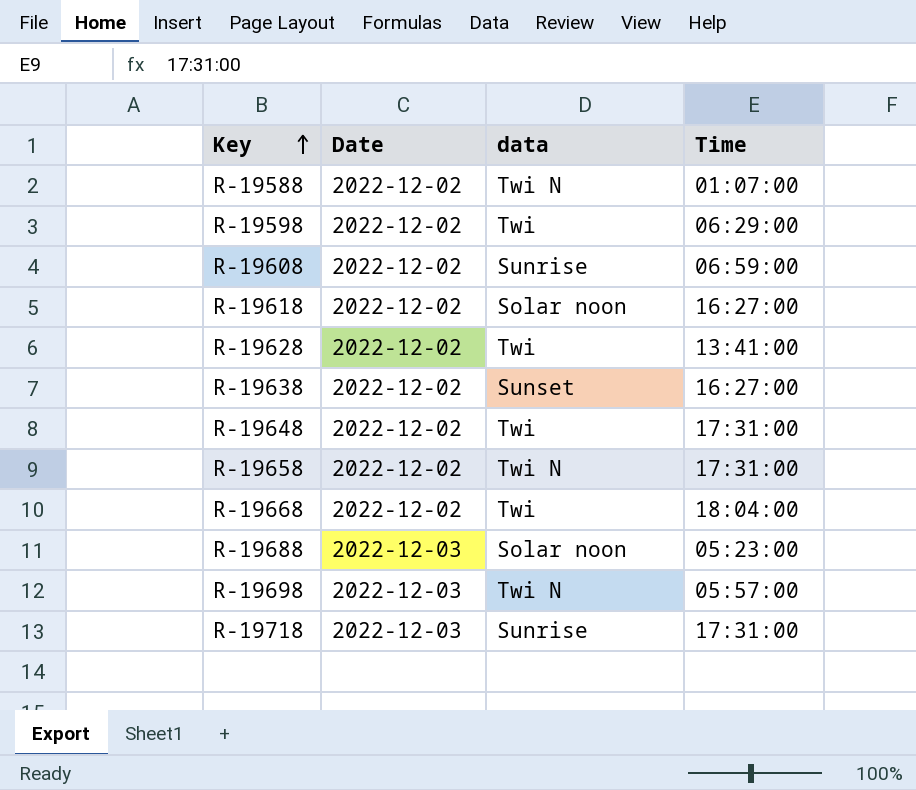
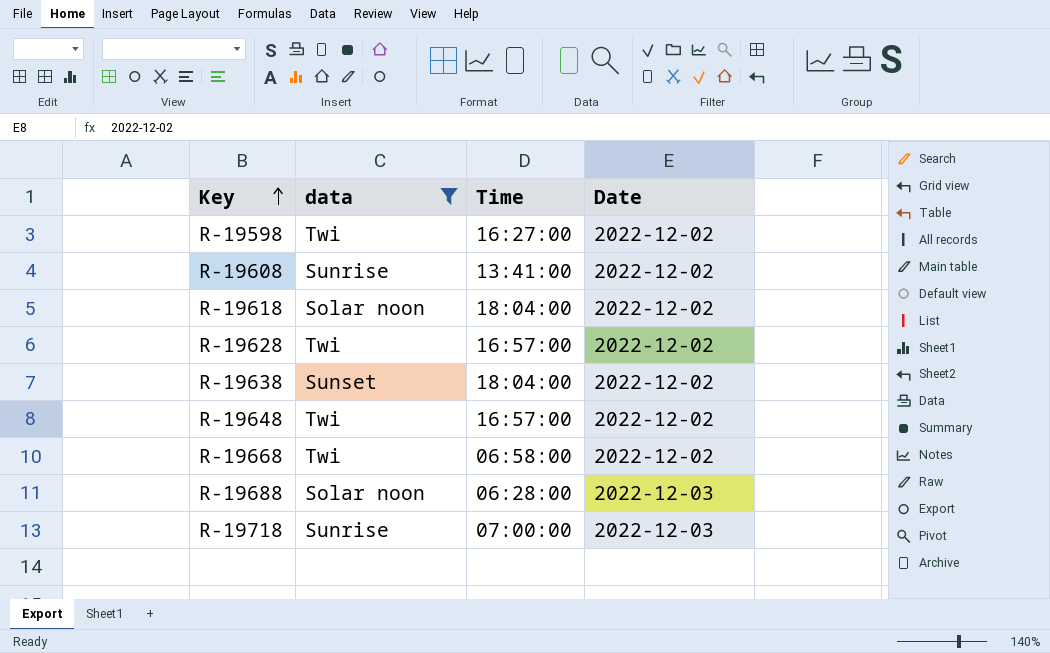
filter: none -> data != Twi N
column Date | position: 2 -> 4
R-19598 | Time: 06:29:00 -> 16:27:00
R-19608 | Time: 06:59:00 -> 13:41:00
R-19618 | Time: 16:27:00 -> 18:04:00
R-19628 | Time: 13:41:00 -> 16:57:00
R-19638 | Time: 16:27:00 -> 18:04:00
R-19648 | Time: 17:31:00 -> 16:57:00
R-19668 | Time: 18:04:00 -> 06:58:00
R-19688 | Time: 05:23:00 -> 06:28:00
R-19718 | Time: 17:31:00 -> 07:00:00

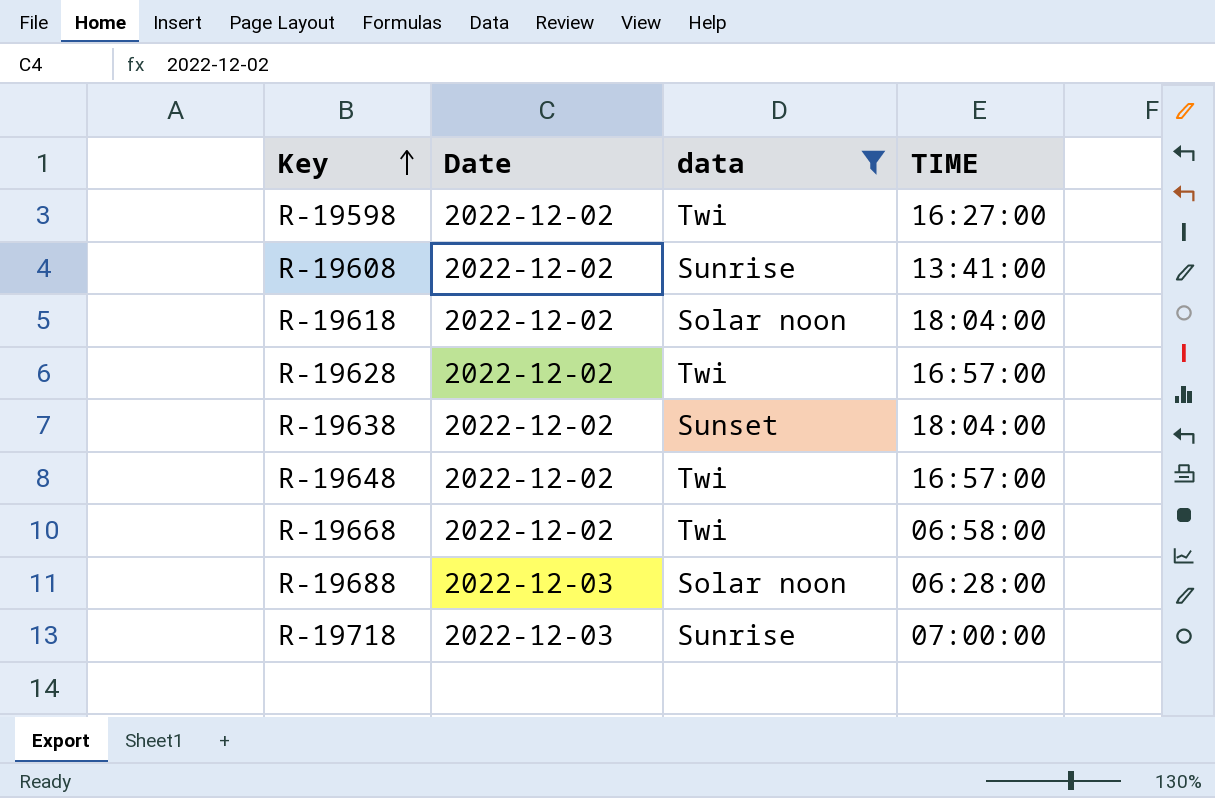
column Date | position: 4 -> 2
column name: Time -> TIME

